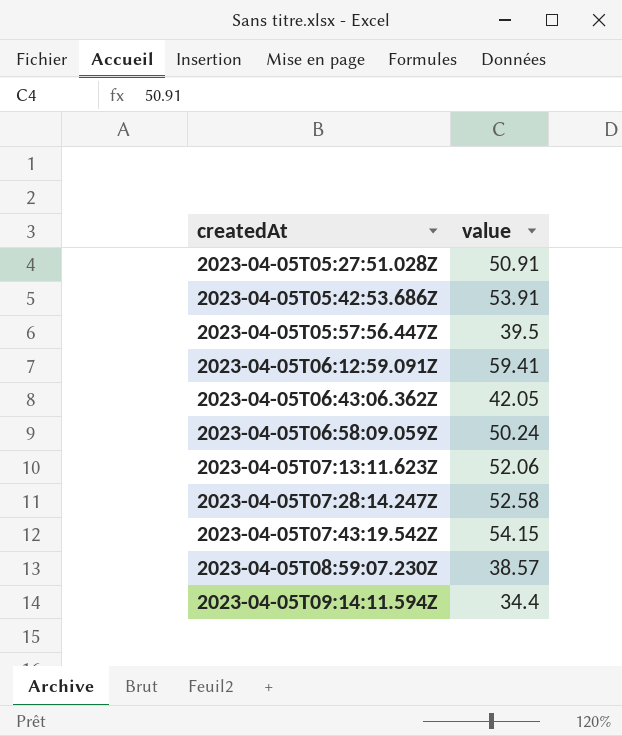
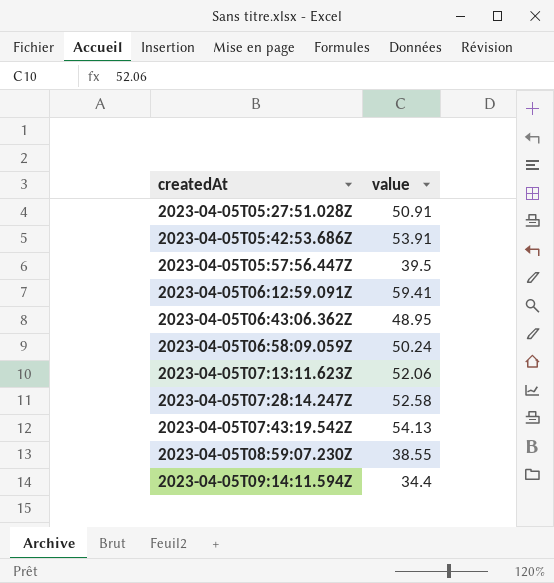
2023-04-05T06:43:06.362Z | value: 42.05 -> 48.95
2023-04-05T07:43:19.542Z | value: 54.15 -> 54.13
2023-04-05T08:59:07.230Z | value: 38.57 -> 38.55

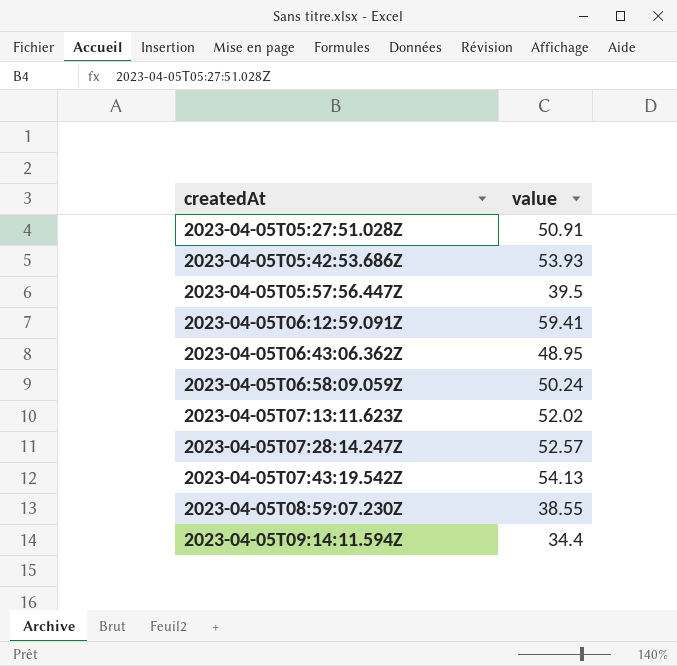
2023-04-05T05:42:53.686Z | value: 53.91 -> 53.93
2023-04-05T07:13:11.623Z | value: 52.06 -> 52.02
2023-04-05T07:28:14.247Z | value: 52.58 -> 52.57

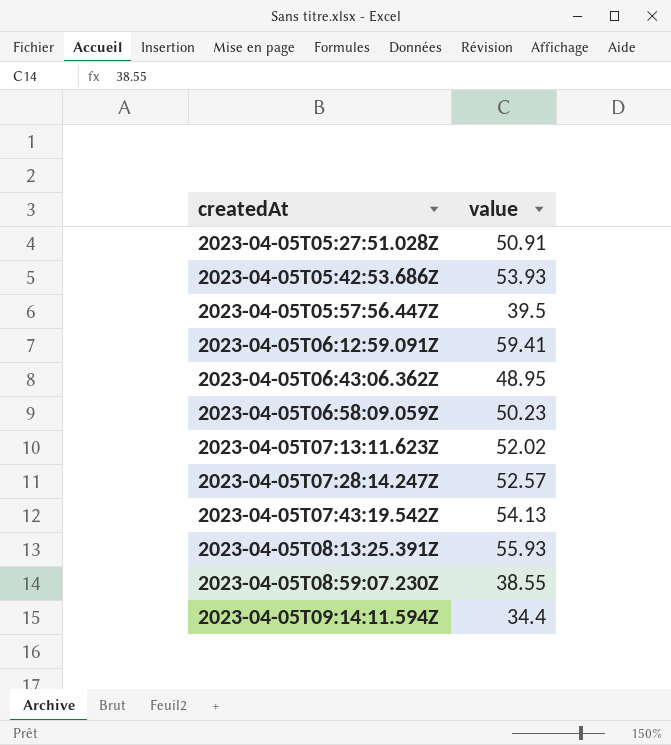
2023-04-05T06:58:09.059Z | value: 50.24 -> 50.23
row 2023-04-05T08:13:25.391Z: none -> 55.93

